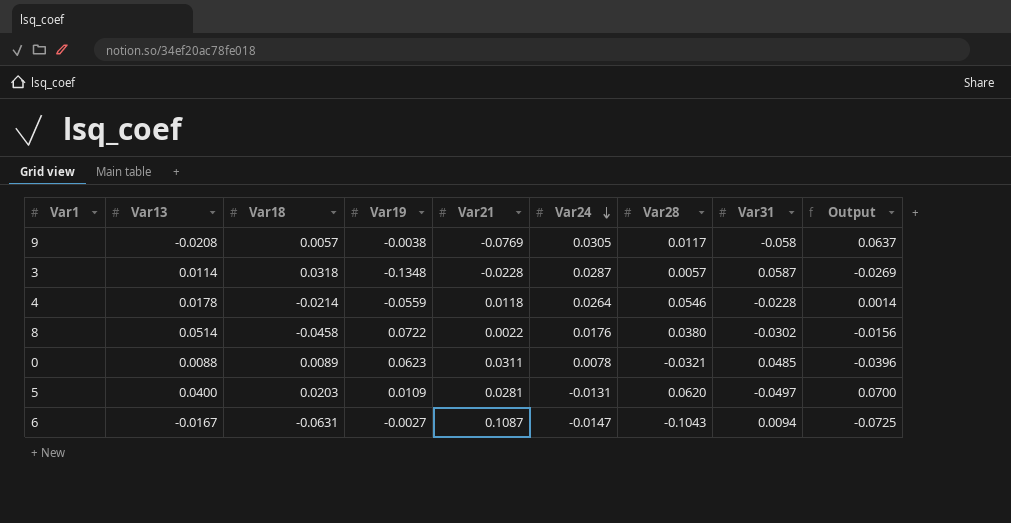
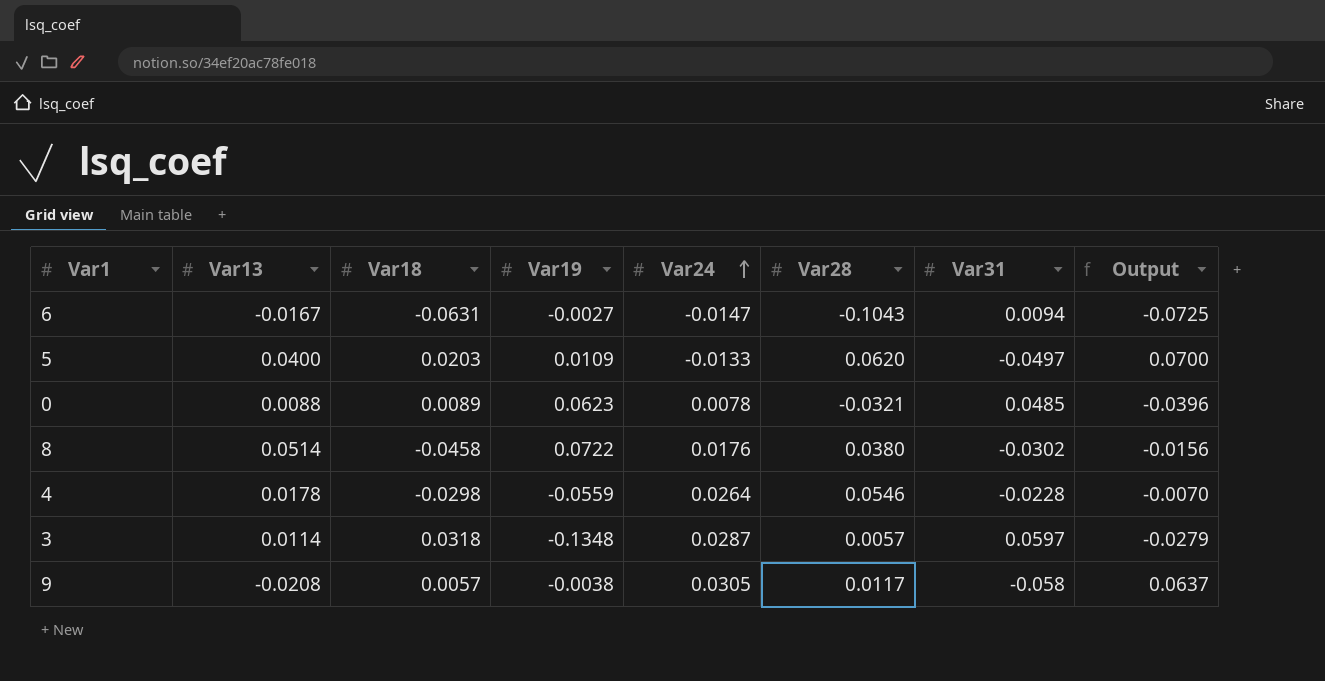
row order: Var24 descending -> Var24 ascending
column Var21 | position: 5 -> none
5 | Var24: -0.0131 -> -0.0133
4 | Var18: -0.0214 -> -0.0298
4 | Output: 0.0014 -> -0.0070
3 | Var31: 0.0587 -> 0.0597
3 | Output: -0.0269 -> -0.0279

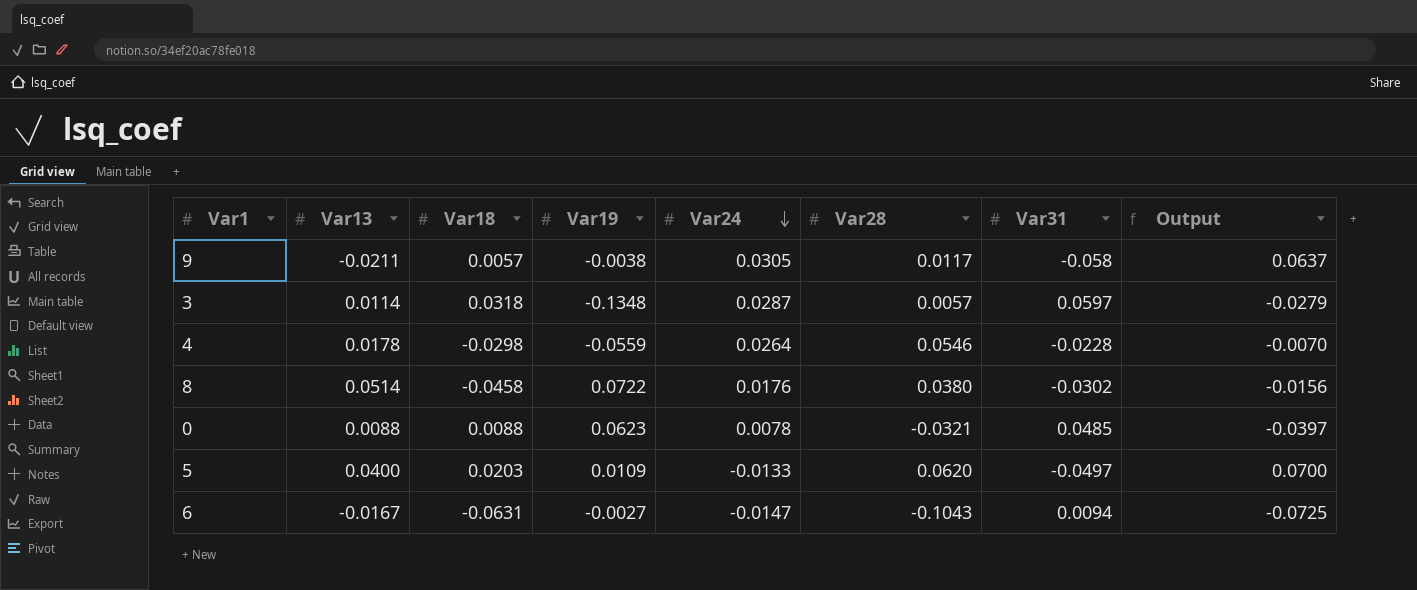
row order: Var24 ascending -> Var24 descending
9 | Var13: -0.0208 -> -0.0211
0 | Var18: 0.0089 -> 0.0088
0 | Output: -0.0396 -> -0.0397

